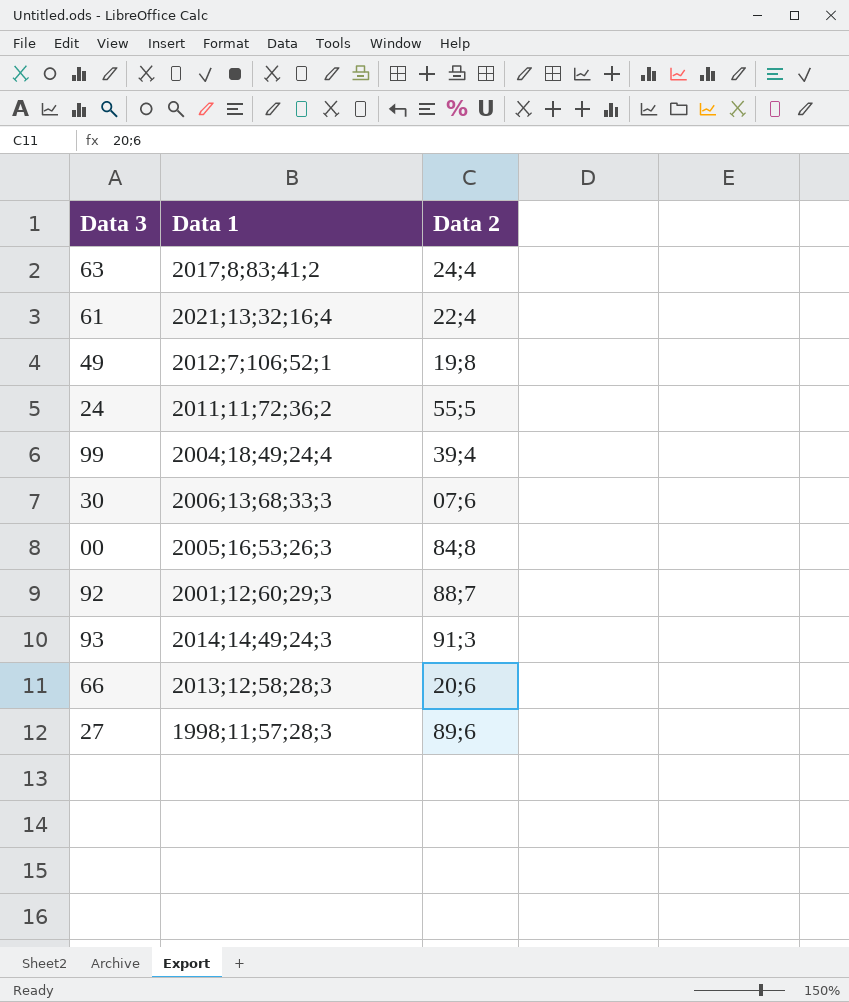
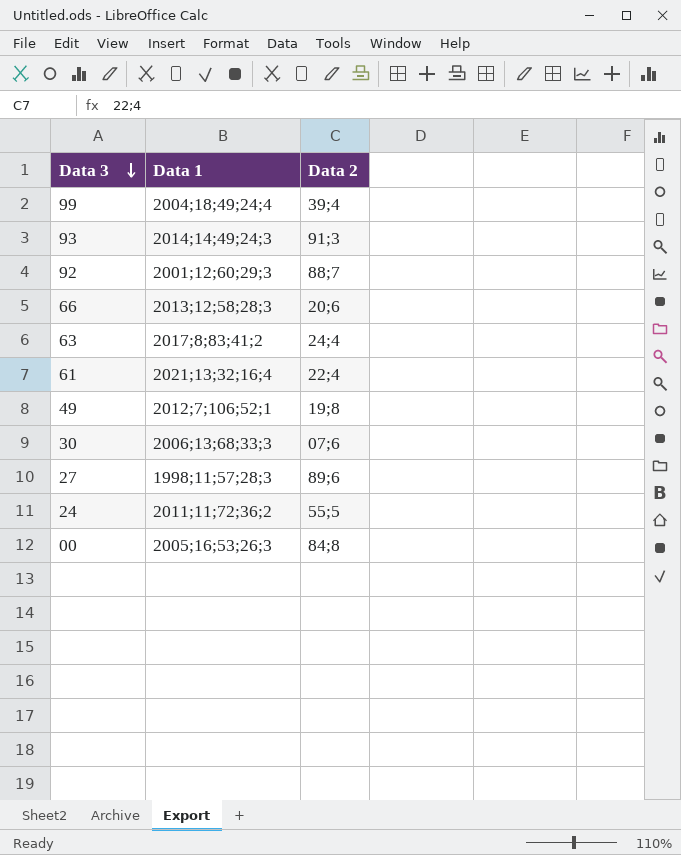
row order: none -> Data 3 descending

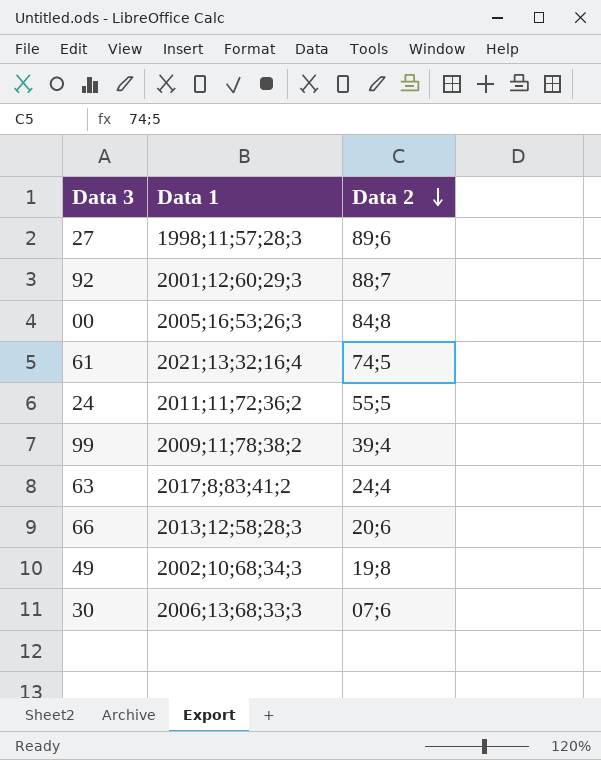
row order: Data 3 descending -> Data 2 descending
row 93: 2014;14;49;24;3 | 91;3 -> none
61 | Data 2: 22;4 -> 74;5
99 | Data 1: 2004;18;49;24;4 -> 2009;11;78;38;2
49 | Data 1: 2012;7;106;52;1 -> 2002;10;68;34;3

